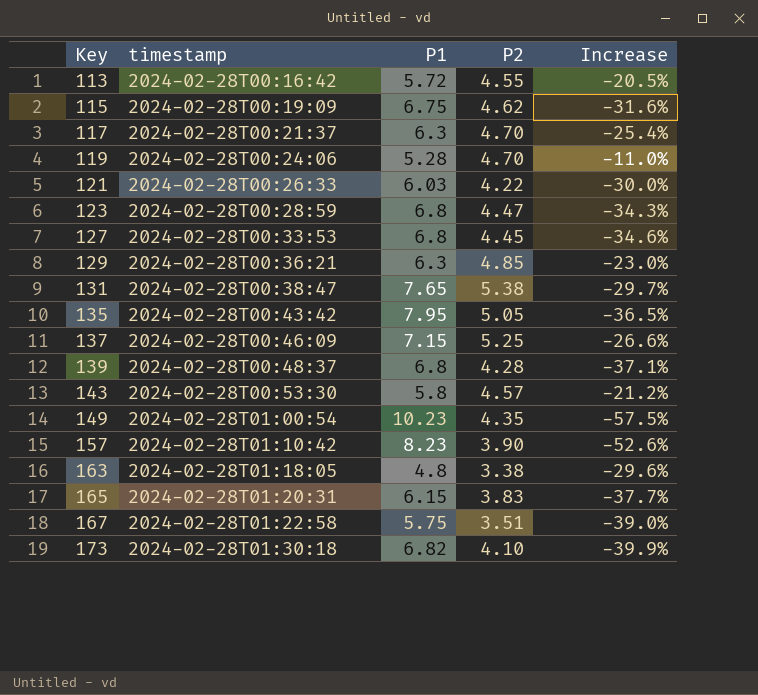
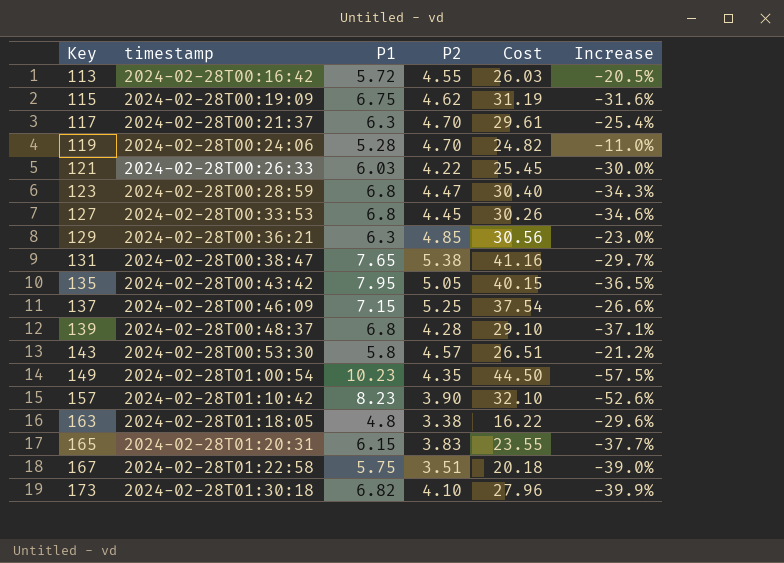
column Cost | formula: none -> [P1] * [P2]

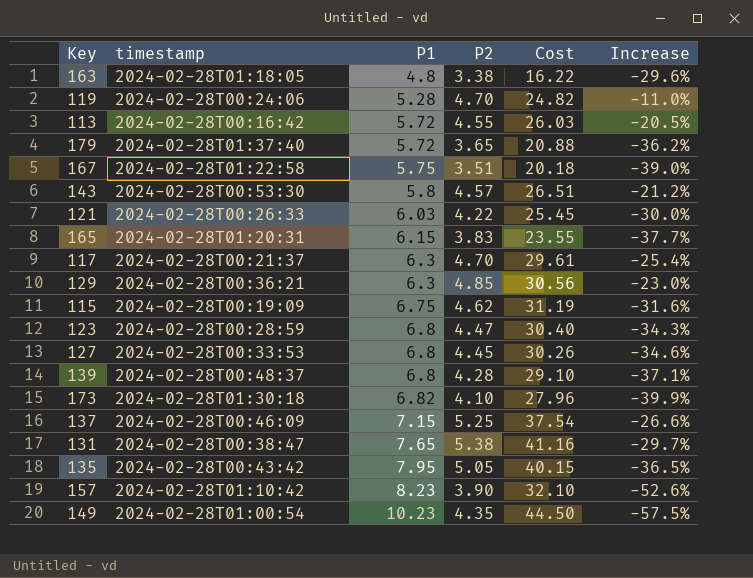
row order: Key ascending -> P1 ascending
row 179: none -> 2024-02-28T01:37:40 | 5.72 | 3.65 | 20.88 | -36.2%

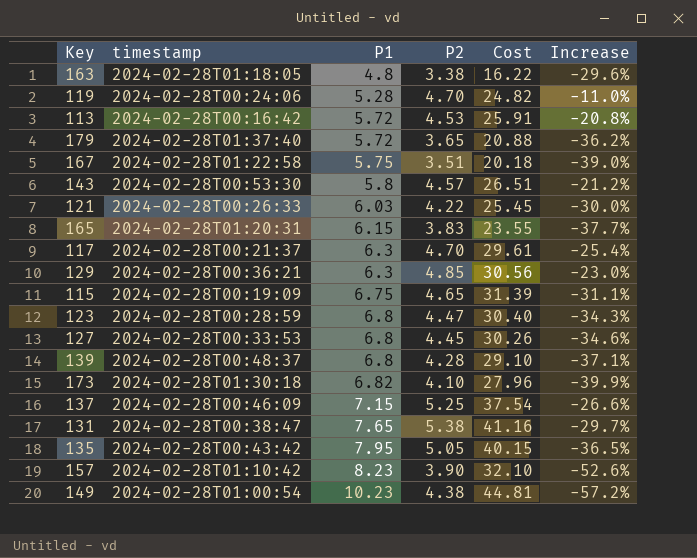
113 | P2: 4.55 -> 4.53
113 | Cost: 26.03 -> 25.91
113 | Increase: -20.5% -> -20.8%
115 | P2: 4.62 -> 4.65
115 | Cost: 31.19 -> 31.39
115 | Increase: -31.6% -> -31.1%
149 | P2: 4.35 -> 4.38
149 | Cost: 44.50 -> 44.81
149 | Increase: -57.5% -> -57.2%

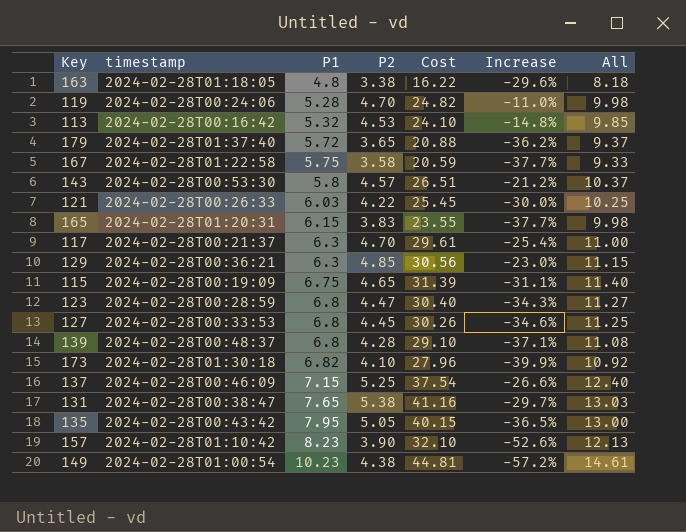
column All | formula: none -> [P1] + [P2]
113 | P1: 5.72 -> 5.32
113 | Cost: 25.91 -> 24.10
113 | Increase: -20.8% -> -14.8%
167 | P2: 3.51 -> 3.58
167 | Cost: 20.18 -> 20.59
167 | Increase: -39.0% -> -37.7%

